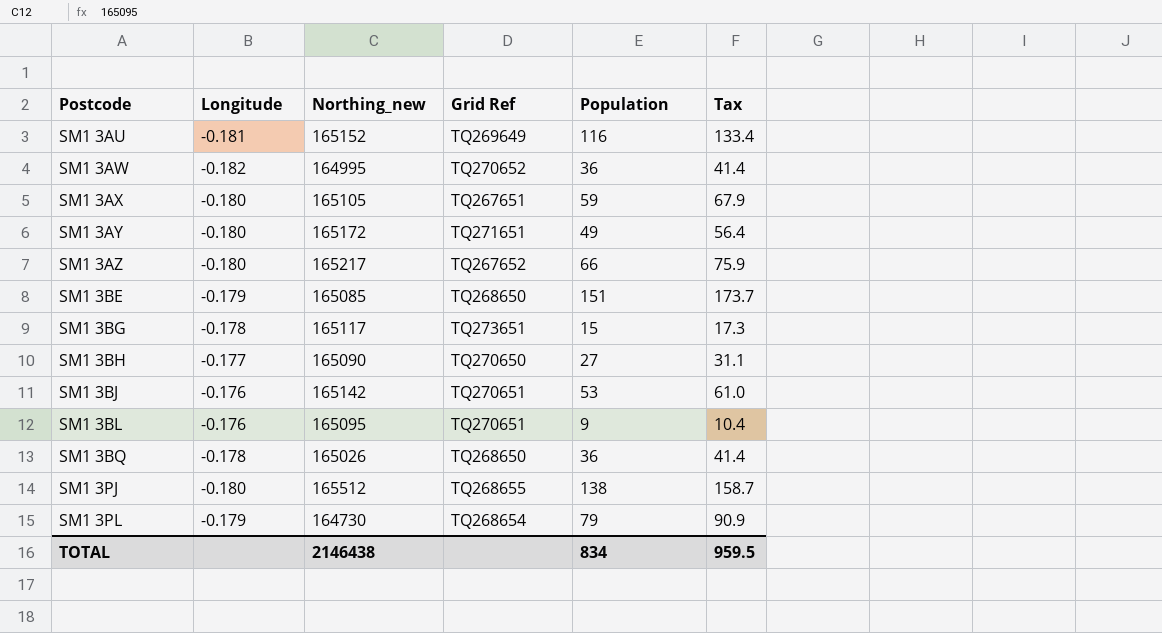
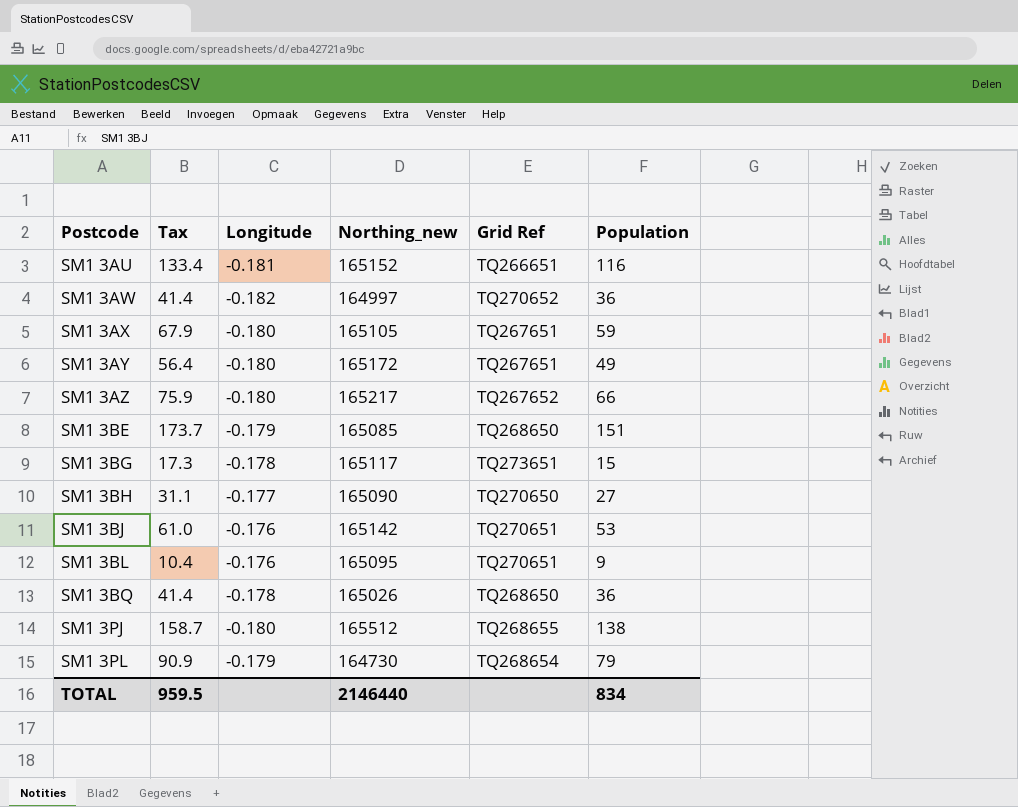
column Tax | position: 6 -> 2
SM1 3AU | Grid Ref: TQ269649 -> TQ266651
SM1 3AW | Northing_new: 164995 -> 164997
SM1 3AY | Grid Ref: TQ271651 -> TQ267651
TOTAL | Northing_new: 2146438 -> 2146440

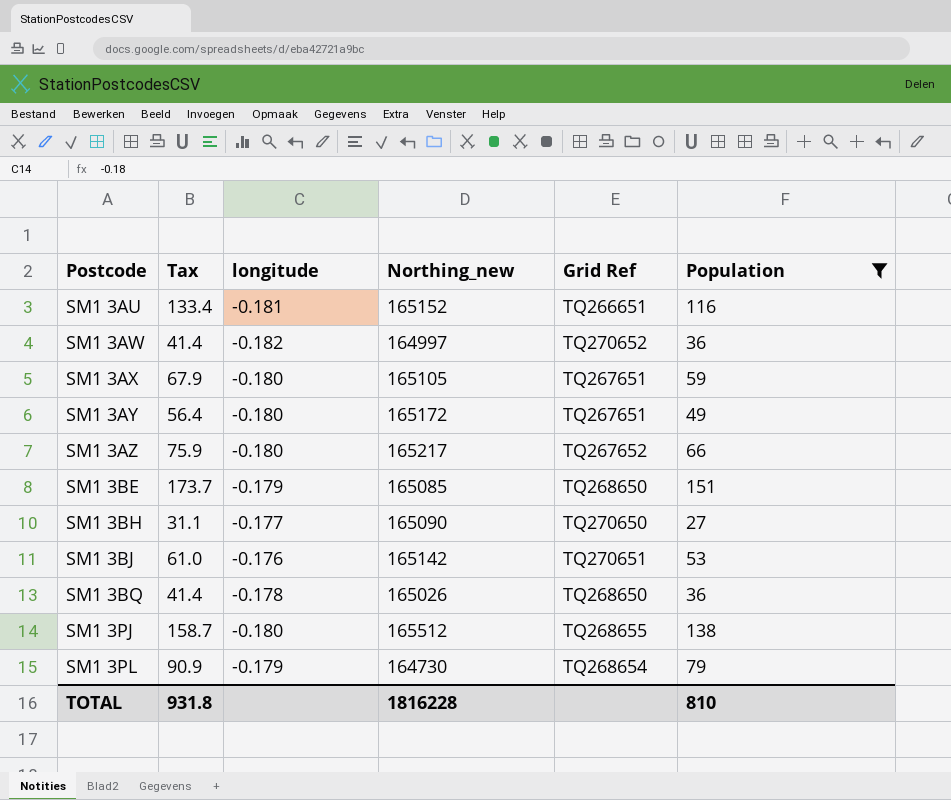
filter: none -> Population >= 27
column name: Longitude -> longitude
TOTAL | Tax: 959.5 -> 931.8
TOTAL | Northing_new: 2146440 -> 1816228
TOTAL | Population: 834 -> 810

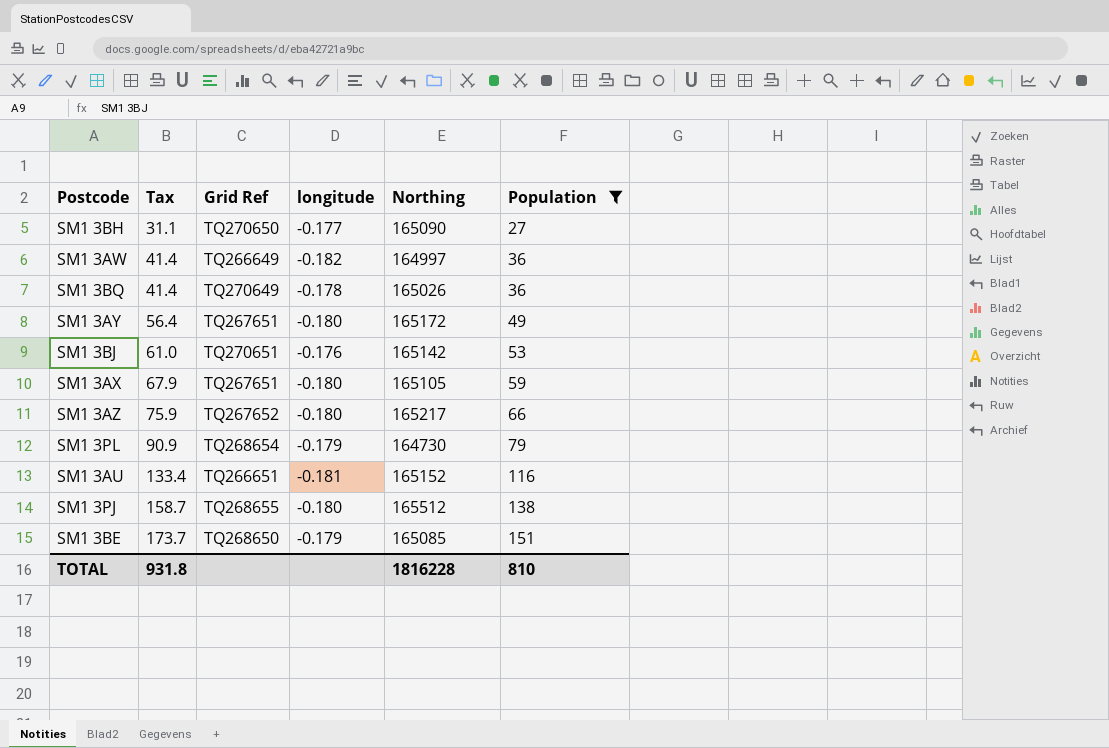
row order: Postcode ascending -> Tax ascending
column Grid Ref | position: 5 -> 3
column name: Northing_new -> Northing
SM1 3AW | Grid Ref: TQ270652 -> TQ266649
SM1 3BQ | Grid Ref: TQ268650 -> TQ270649

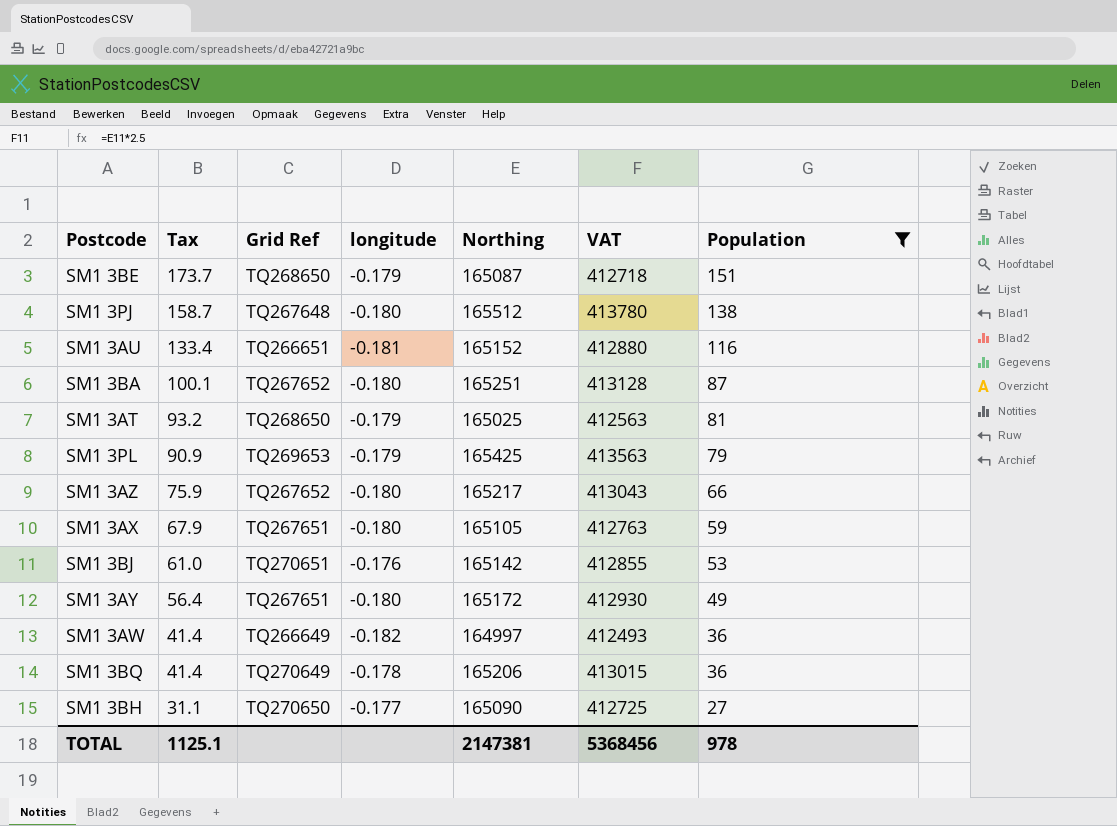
row order: Tax ascending -> Tax descending
column VAT | formula: none -> [Northing] * 2.5
SM1 3BE | Northing: 165085 -> 165087
SM1 3PJ | Grid Ref: TQ268655 -> TQ267648
row SM1 3BA: none -> 100.1 | TQ267652 | -0.180 | 165251 | 413128 | 87
row SM1 3AT: none -> 93.2 | TQ268650 | -0.179 | 165025 | 412563 | 81
SM1 3PL | Grid Ref: TQ268654 -> TQ269653
SM1 3PL | Northing: 164730 -> 165425
SM1 3BQ | Northing: 165026 -> 165206
TOTAL | Tax: 931.8 -> 1125.1
TOTAL | Northing: 1816228 -> 2147381
TOTAL | Population: 810 -> 978

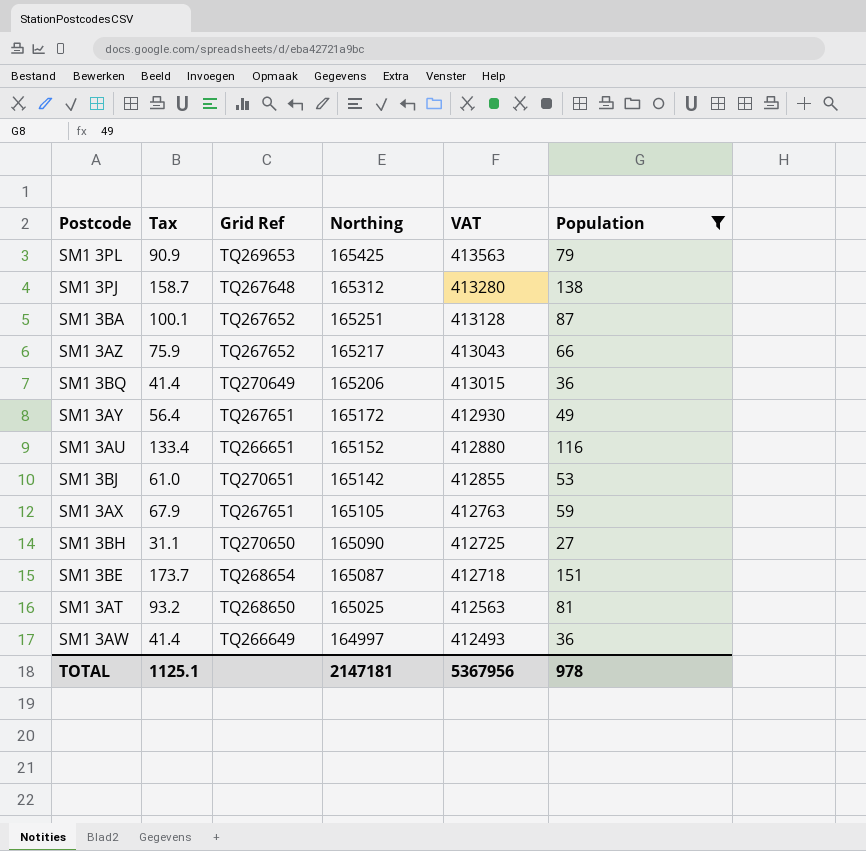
row order: Tax descending -> Northing descending
column longitude | position: 4 -> none
SM1 3PJ | Northing: 165512 -> 165312
SM1 3PJ | VAT: 413780 -> 413280
SM1 3BE | Grid Ref: TQ268650 -> TQ268654
TOTAL | Northing: 2147381 -> 2147181
TOTAL | VAT: 5368456 -> 5367956

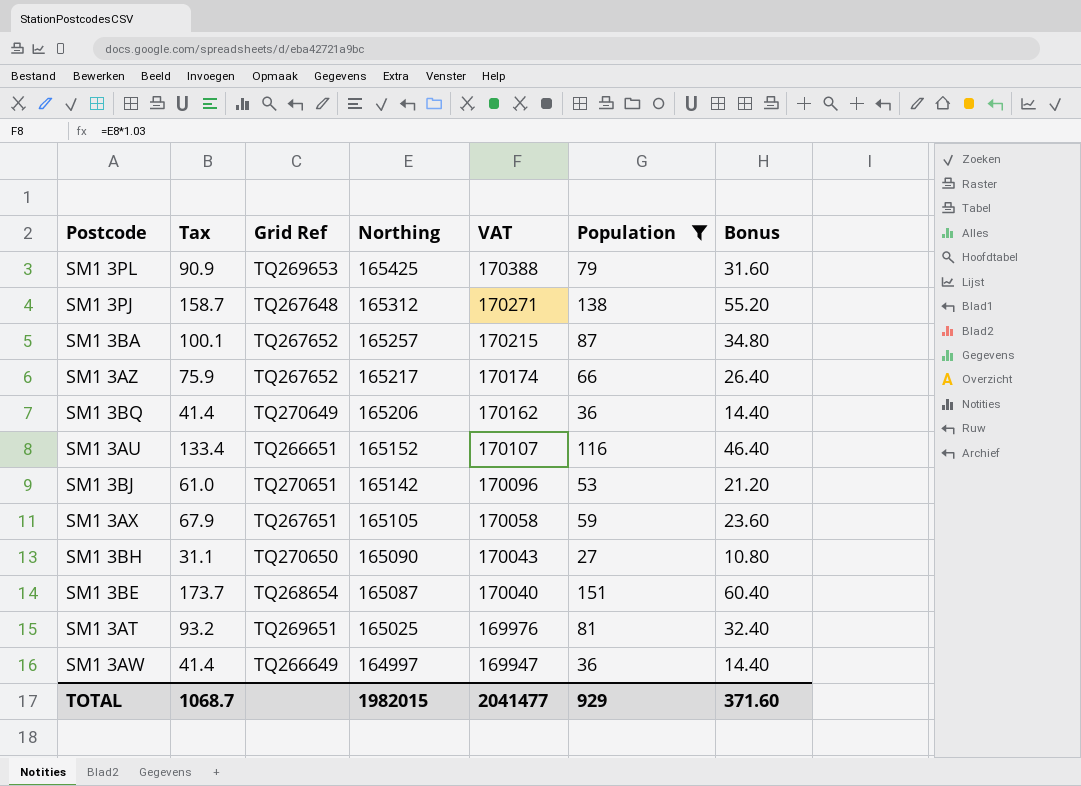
column VAT | formula: [Northing] * 2.5 -> [Northing] * 1.03
column Bonus | formula: none -> [Population] * 0.4
row SM1 3AY: 56.4 | TQ267651 | 165172 | 412930 | 49 -> none
SM1 3BA | Northing: 165251 -> 165257
SM1 3AT | Grid Ref: TQ268650 -> TQ269651
TOTAL | Tax: 1125.1 -> 1068.7
TOTAL | Northing: 2147181 -> 1982015
TOTAL | VAT: 5367956 -> 2041477
TOTAL | Population: 978 -> 929

